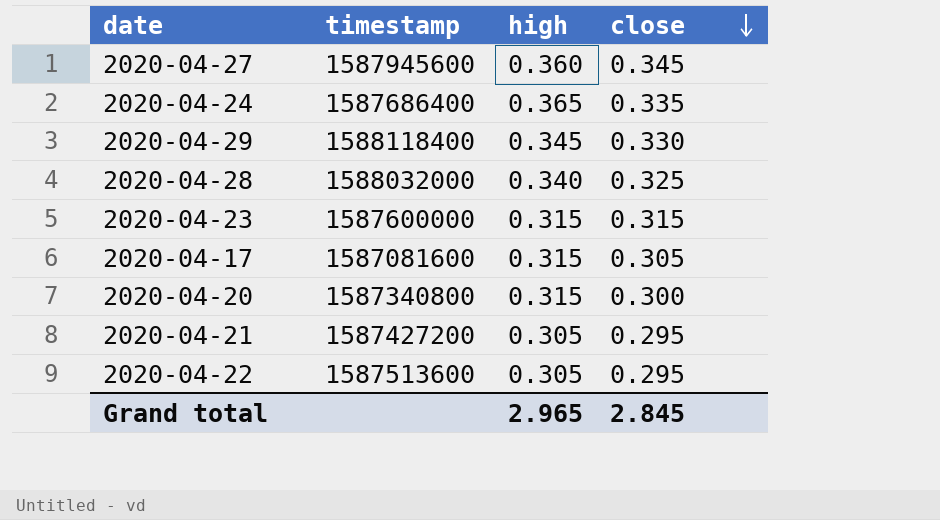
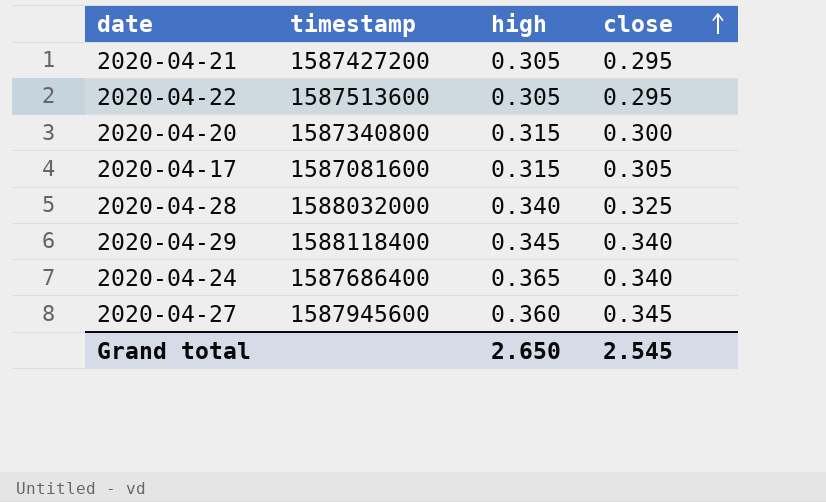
row order: close descending -> close ascending
row 2020-04-23: 1587600000 | 0.315 | 0.315 -> none
2020-04-29 | close: 0.330 -> 0.340
2020-04-24 | close: 0.335 -> 0.340
Grand total | high: 2.965 -> 2.650
Grand total | close: 2.845 -> 2.545

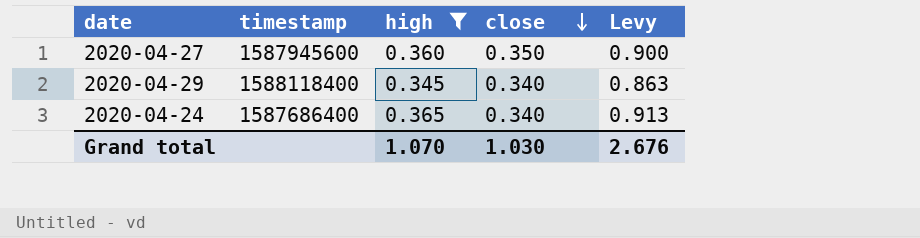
filter: none -> high >= 0.345
row order: close ascending -> close descending
column Levy | formula: none -> [high] * 2.5
2020-04-27 | close: 0.345 -> 0.350
Grand total | high: 2.650 -> 1.070
Grand total | close: 2.545 -> 1.030

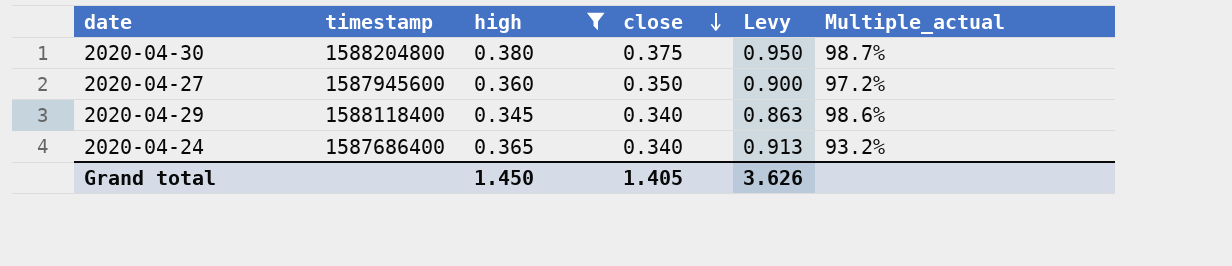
column Multiple_actual | formula: none -> [close] / [high]
row 2020-04-30: none -> 1588204800 | 0.380 | 0.375 | 0.950 | 98.7%
Grand total | high: 1.070 -> 1.450
Grand total | close: 1.030 -> 1.405
Grand total | Levy: 2.676 -> 3.626

